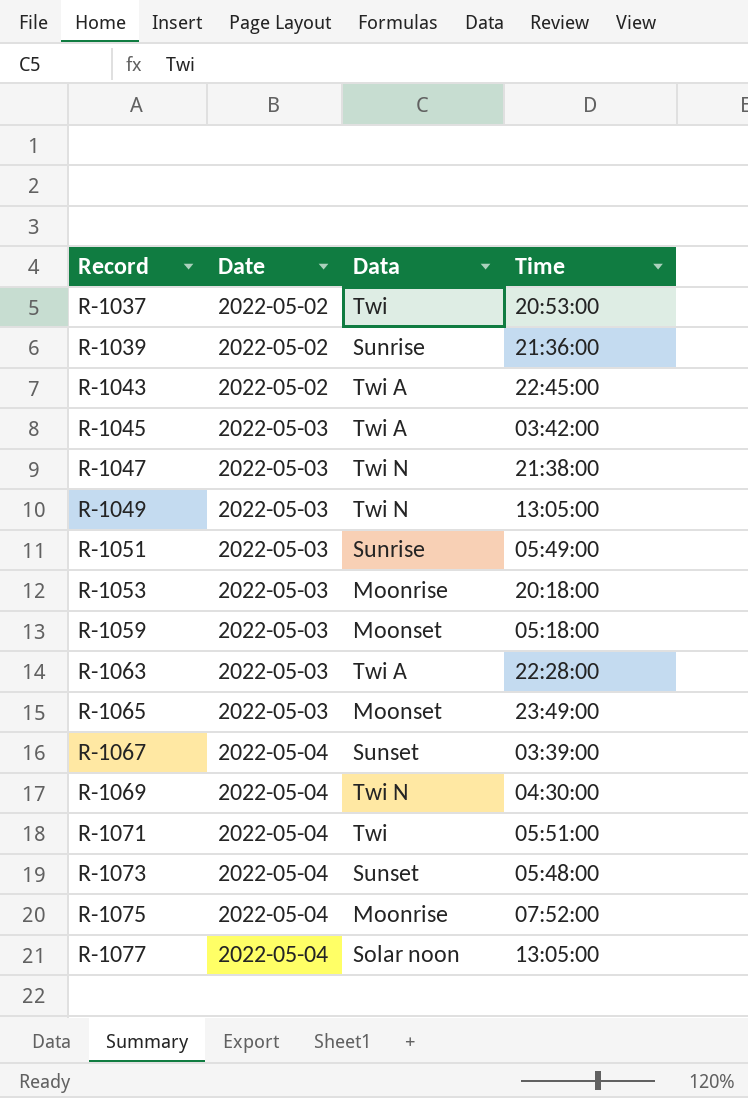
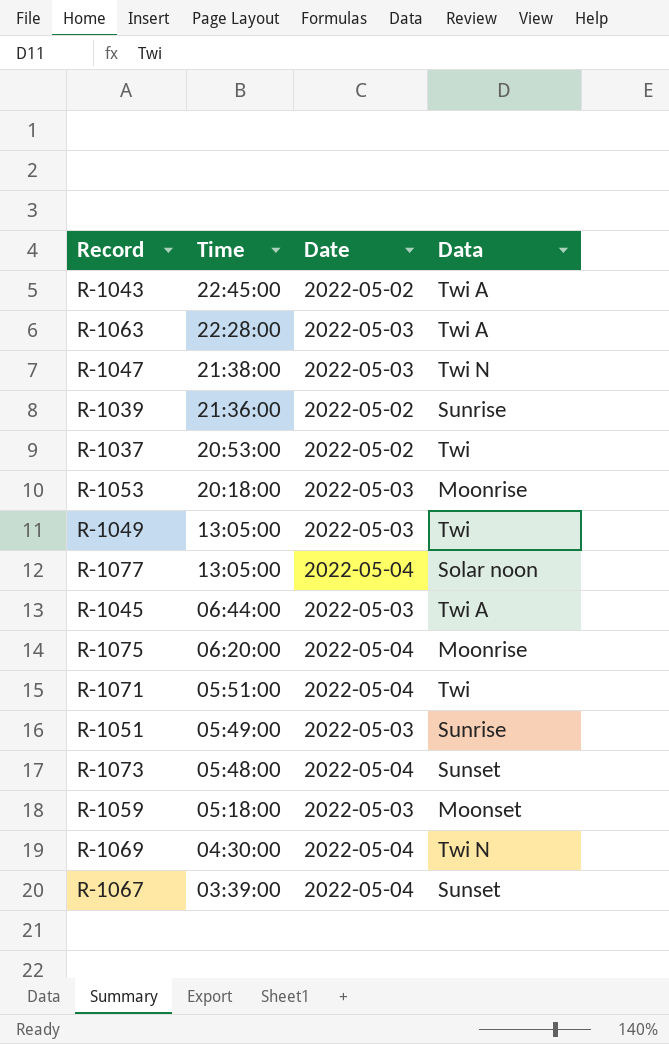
row order: Record ascending -> Time descending
column Time | position: 4 -> 2
row R-1065: 2022-05-03 | Moonset | 23:49:00 -> none
R-1049 | Data: Twi N -> Twi
R-1045 | Time: 03:42:00 -> 06:44:00
R-1075 | Time: 07:52:00 -> 06:20:00

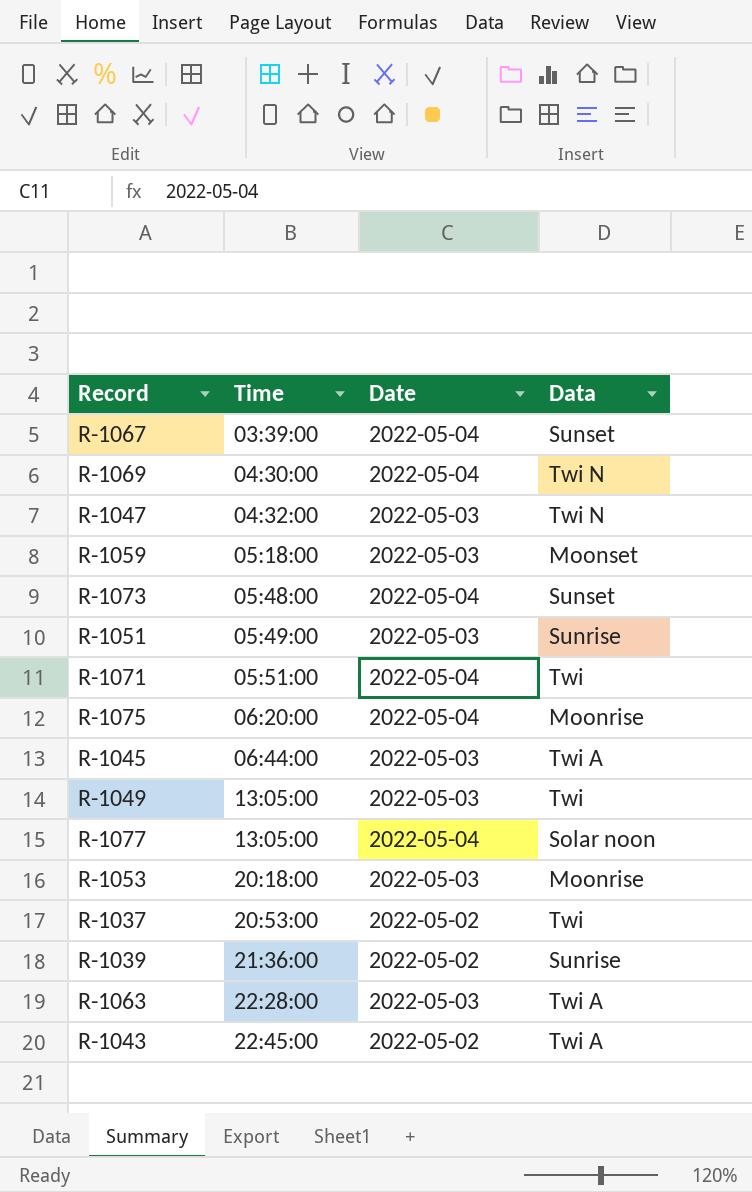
row order: Time descending -> Time ascending
R-1047 | Time: 21:38:00 -> 04:32:00

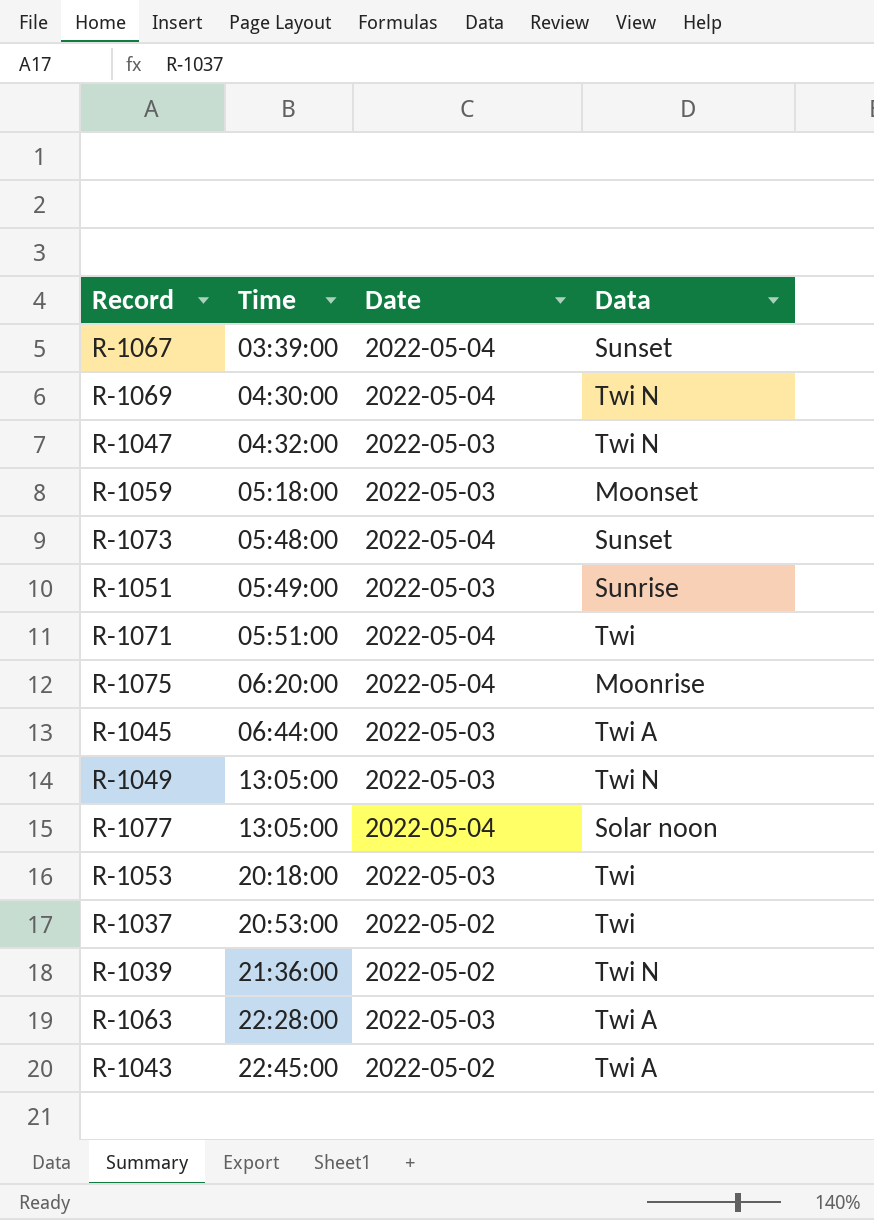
R-1049 | Data: Twi -> Twi N
R-1053 | Data: Moonrise -> Twi
R-1039 | Data: Sunrise -> Twi N

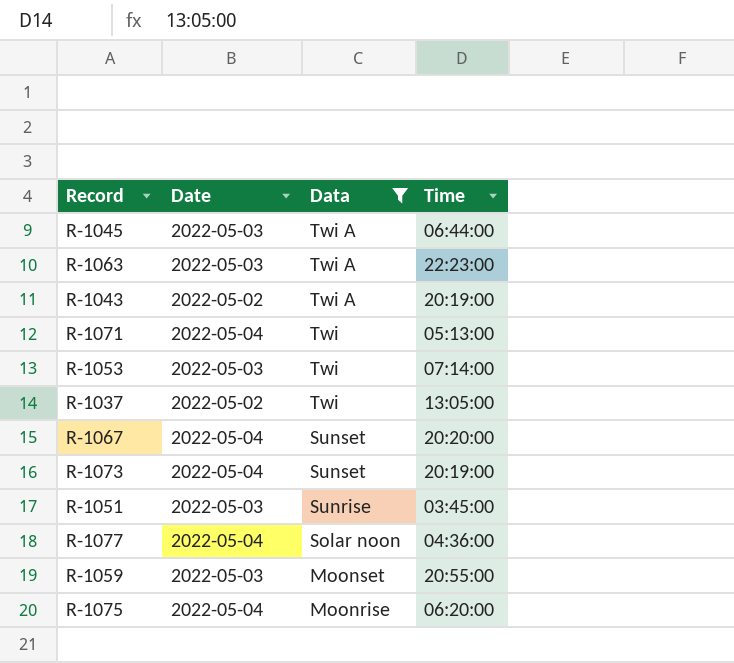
filter: none -> Data != Twi N
row order: Time ascending -> Data descending
column Time | position: 2 -> 4
R-1063 | Time: 22:28:00 -> 22:23:00
R-1043 | Time: 22:45:00 -> 20:19:00
R-1071 | Time: 05:51:00 -> 05:13:00
R-1053 | Time: 20:18:00 -> 07:14:00
R-1037 | Time: 20:53:00 -> 13:05:00
R-1067 | Time: 03:39:00 -> 20:20:00
R-1073 | Time: 05:48:00 -> 20:19:00
R-1051 | Time: 05:49:00 -> 03:45:00
R-1077 | Time: 13:05:00 -> 04:36:00
R-1059 | Time: 05:18:00 -> 20:55:00

